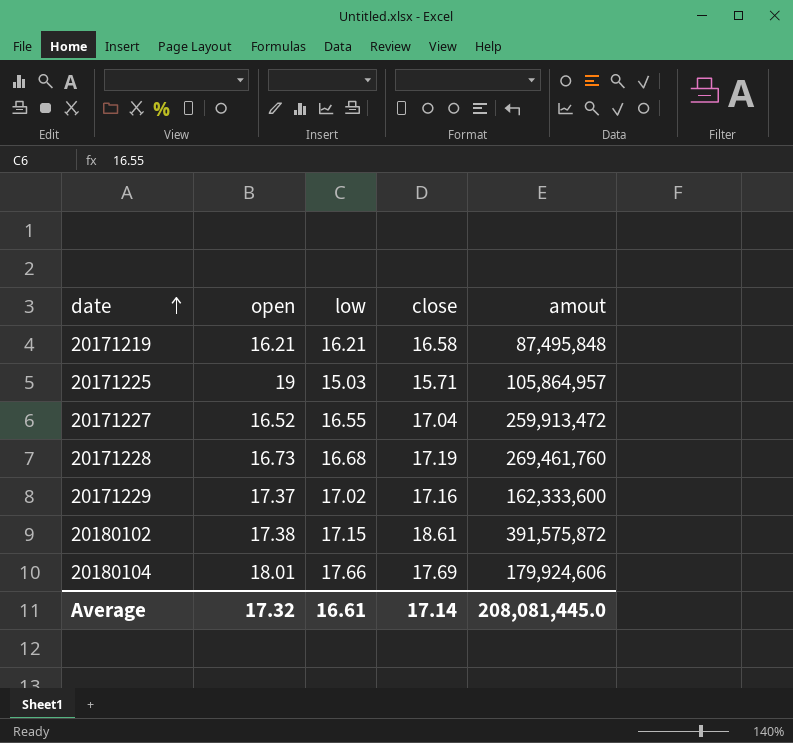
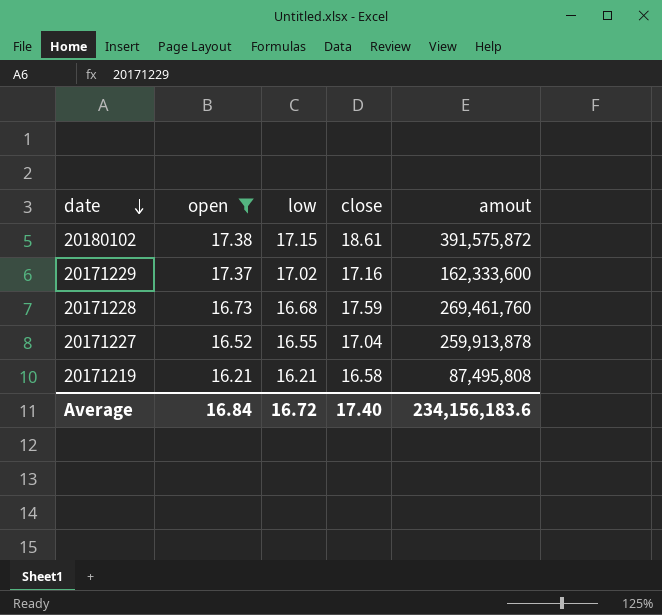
filter: none -> open <= 17.38
row order: date ascending -> date descending
20171228 | close: 17.19 -> 17.59
20171227 | amout: 259,913,472 -> 259,913,878
20171219 | amout: 87,495,848 -> 87,495,808
Average | open: 17.32 -> 16.84
Average | low: 16.61 -> 16.72
Average | close: 17.14 -> 17.40
Average | amout: 208,081,445.0 -> 234,156,183.6

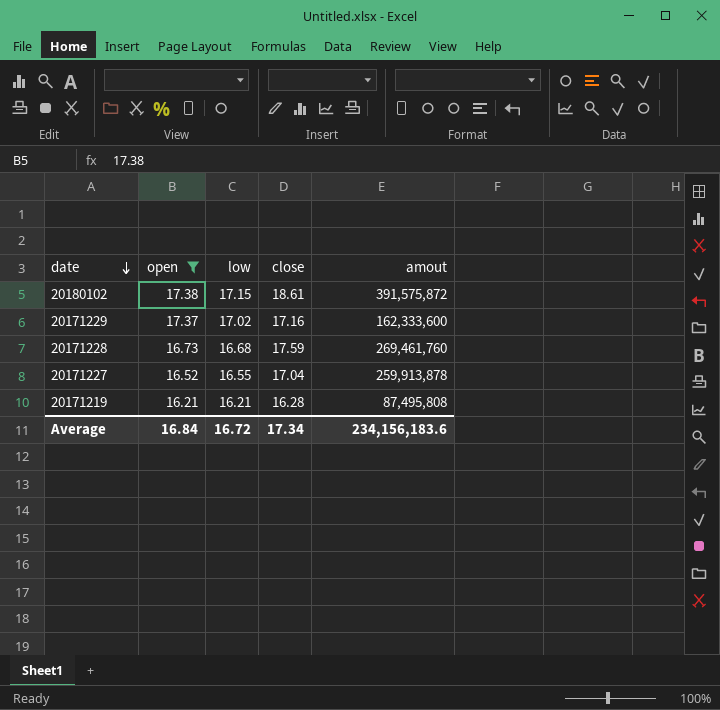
20171219 | close: 16.58 -> 16.28
Average | close: 17.40 -> 17.34

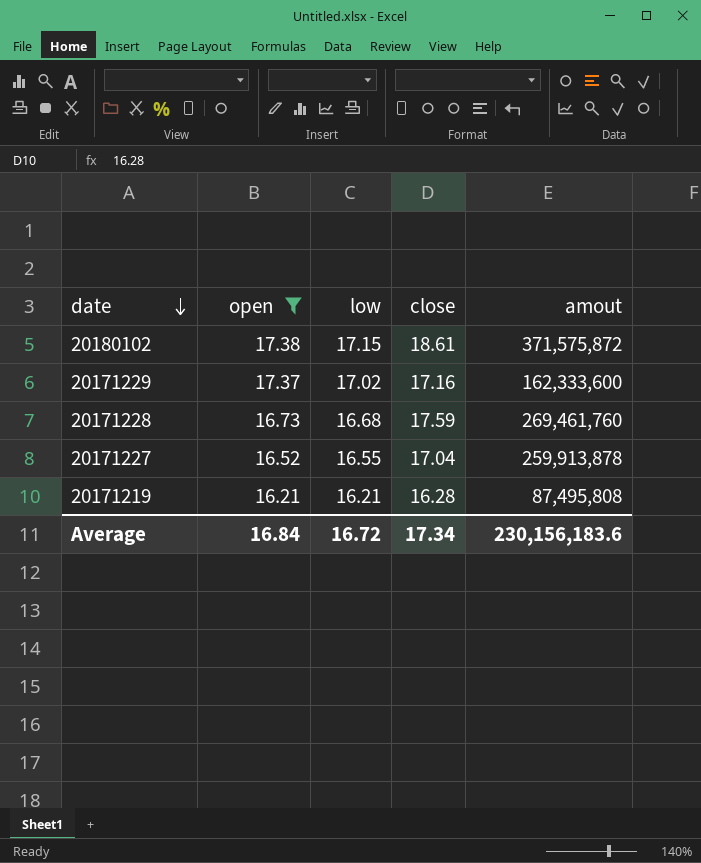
20180102 | amout: 391,575,872 -> 371,575,872
Average | amout: 234,156,183.6 -> 230,156,183.6

